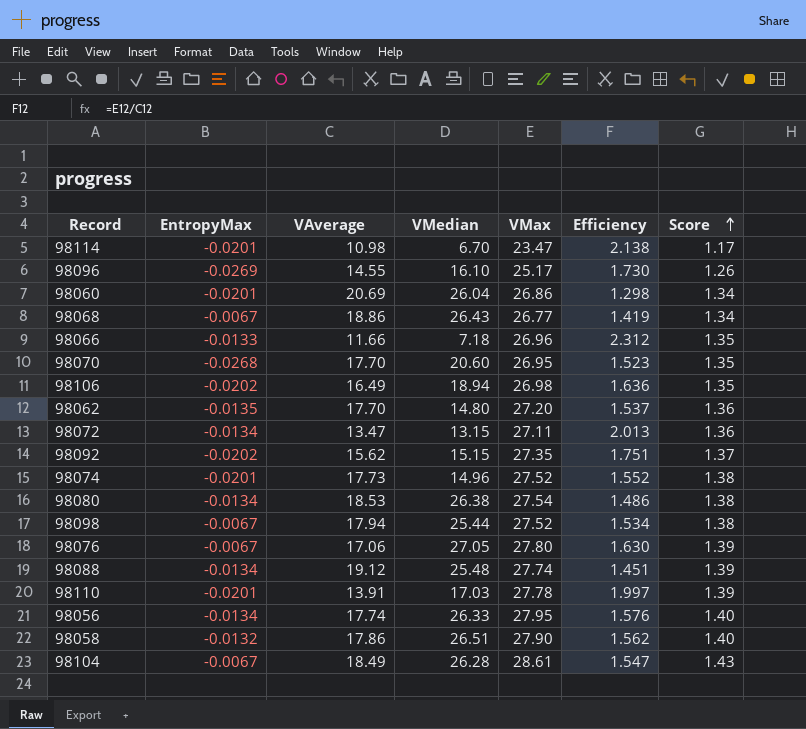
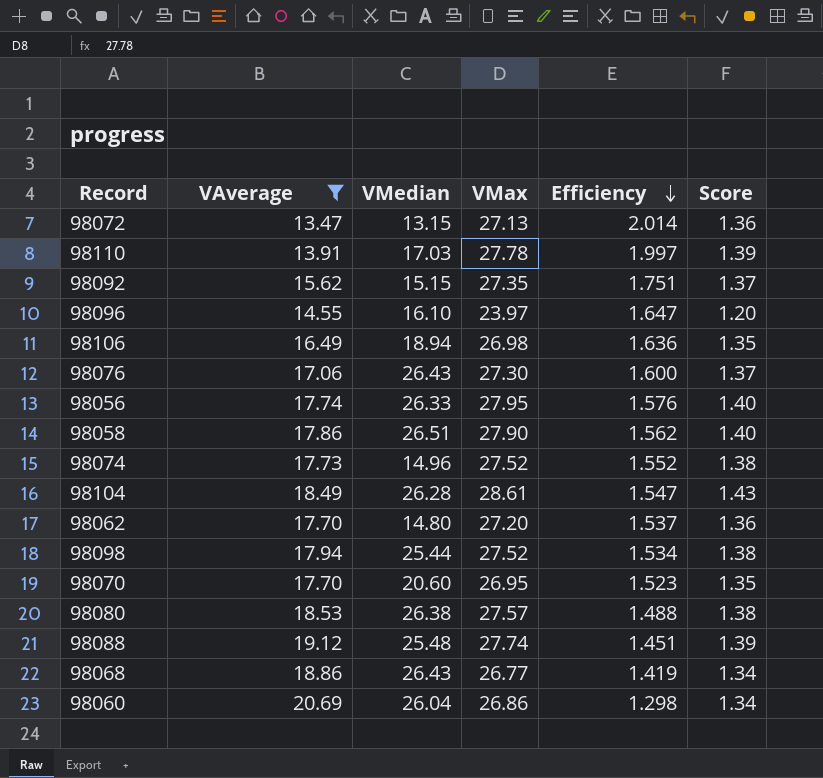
filter: none -> VAverage >= 13.47
row order: Score ascending -> Efficiency descending
column EntropyMax | position: 2 -> none
98072 | VMax: 27.11 -> 27.13
98072 | Efficiency: 2.013 -> 2.014
98096 | VMax: 25.17 -> 23.97
98096 | Efficiency: 1.730 -> 1.647
98096 | Score: 1.26 -> 1.20
98076 | VMedian: 27.05 -> 26.43
98076 | VMax: 27.80 -> 27.30
98076 | Efficiency: 1.630 -> 1.600
98076 | Score: 1.39 -> 1.37
98080 | VMax: 27.54 -> 27.57
98080 | Efficiency: 1.486 -> 1.488

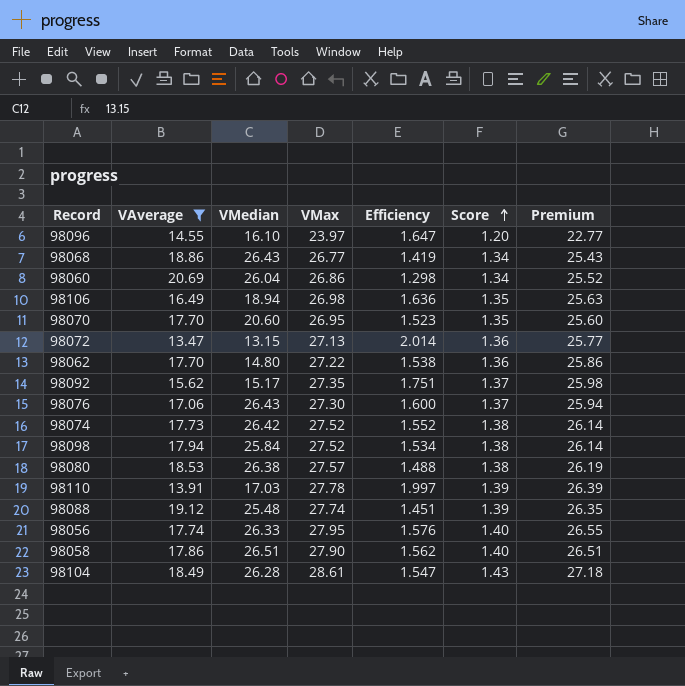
row order: Efficiency descending -> Score ascending
column Premium | formula: none -> [VMax] * 0.95
98062 | VMax: 27.20 -> 27.22
98062 | Efficiency: 1.537 -> 1.538
98092 | VMedian: 15.15 -> 15.17
98074 | VMedian: 14.96 -> 26.42
98098 | VMedian: 25.44 -> 25.84

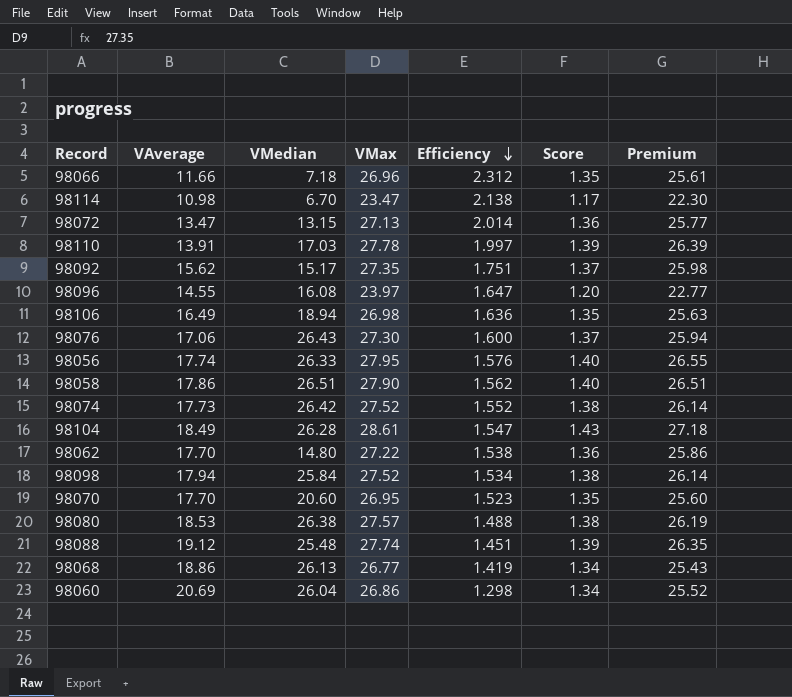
filter: VAverage >= 13.47 -> none
row order: Score ascending -> Efficiency descending
98096 | VMedian: 16.10 -> 16.08
98068 | VMedian: 26.43 -> 26.13

